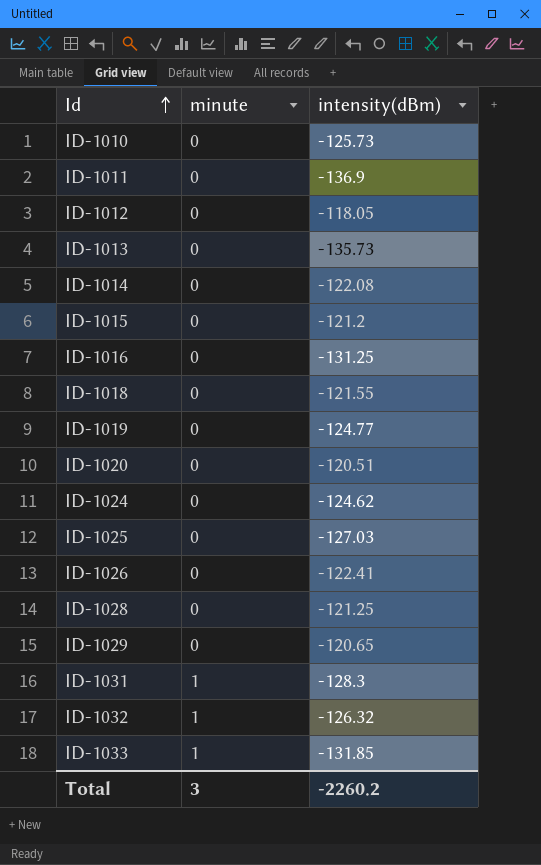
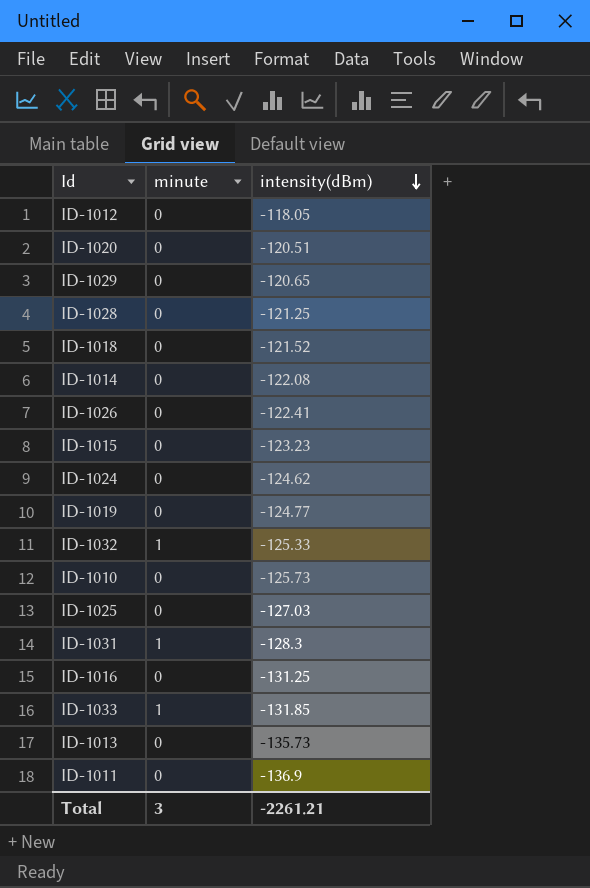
row order: Id ascending -> intensity(dBm) descending
ID-1018 | intensity(dBm): -121.55 -> -121.52
ID-1015 | intensity(dBm): -121.2 -> -123.23
ID-1032 | intensity(dBm): -126.32 -> -125.33
Total | intensity(dBm): -2260.2 -> -2261.21

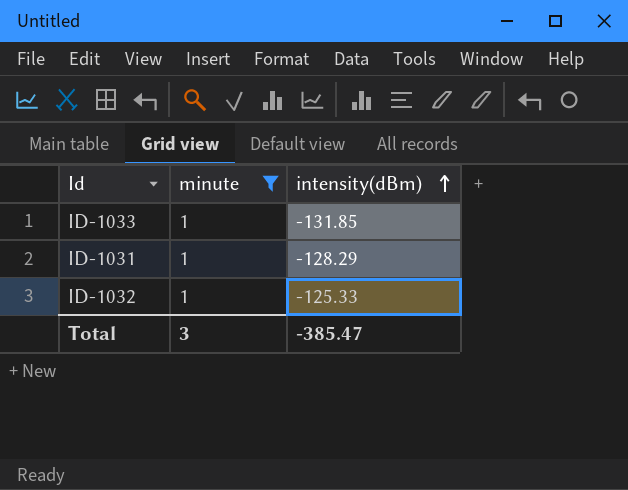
filter: none -> minute = 1
row order: intensity(dBm) descending -> intensity(dBm) ascending
ID-1031 | intensity(dBm): -128.3 -> -128.29
Total | intensity(dBm): -2261.21 -> -385.47

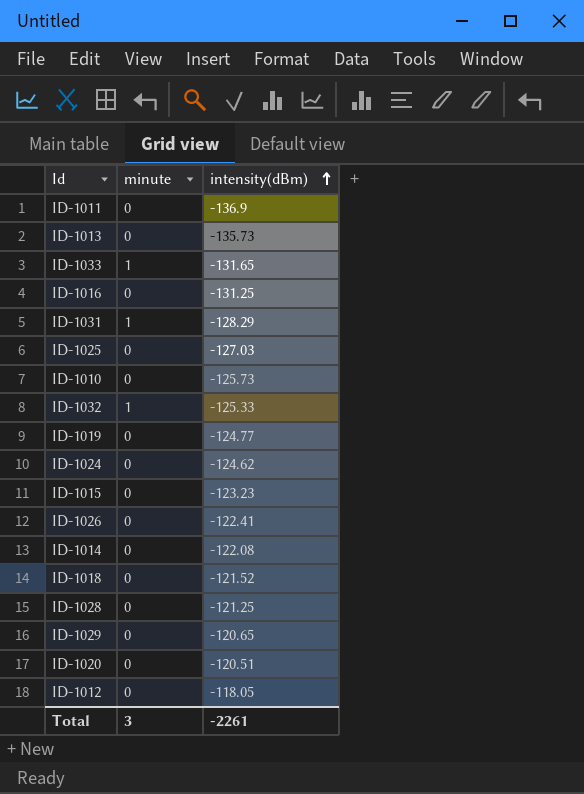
filter: minute = 1 -> none
ID-1033 | intensity(dBm): -131.85 -> -131.65
Total | intensity(dBm): -385.47 -> -2261

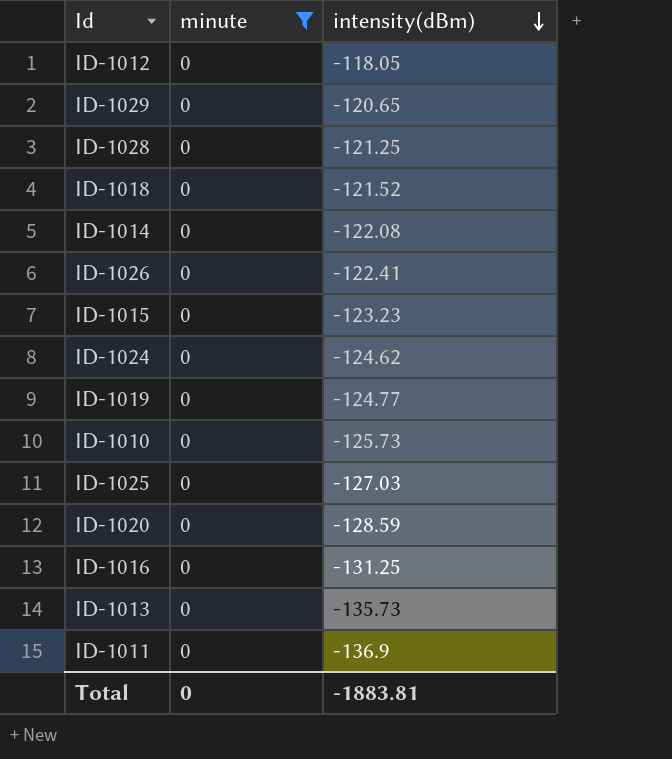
filter: none -> minute = 0
row order: intensity(dBm) ascending -> intensity(dBm) descending
ID-1020 | intensity(dBm): -120.51 -> -128.59
Total | minute: 3 -> 0
Total | intensity(dBm): -2261 -> -1883.81

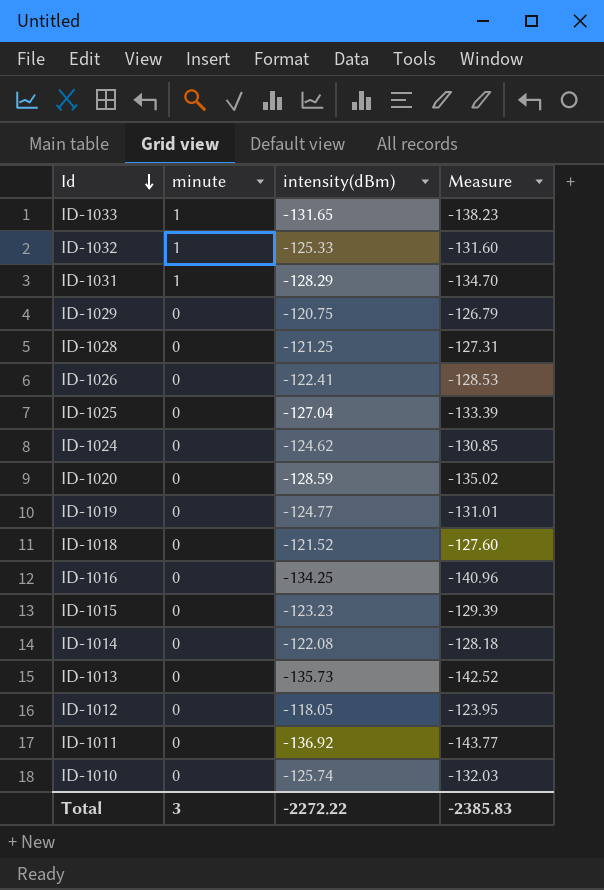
filter: minute = 0 -> none
row order: intensity(dBm) descending -> Id descending
column Measure | formula: none -> [intensity(dBm)] * 1.05
ID-1029 | intensity(dBm): -120.65 -> -120.75
ID-1025 | intensity(dBm): -127.03 -> -127.04
ID-1016 | intensity(dBm): -131.25 -> -134.25
ID-1011 | intensity(dBm): -136.9 -> -136.92
ID-1010 | intensity(dBm): -125.73 -> -125.74
Total | minute: 0 -> 3
Total | intensity(dBm): -1883.81 -> -2272.22

